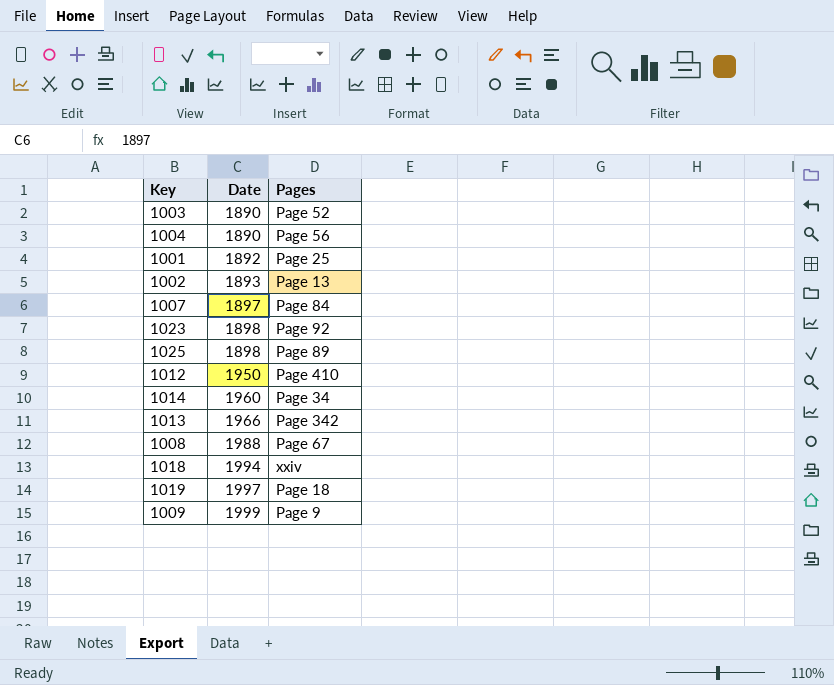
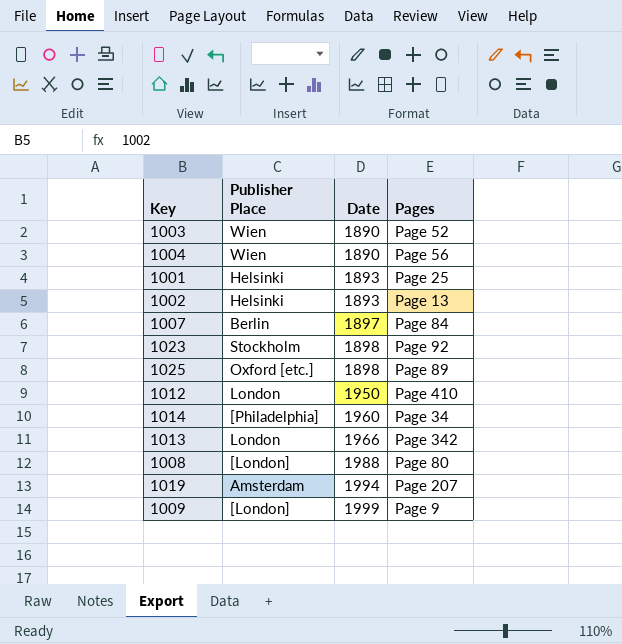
column Publisher Place | position: none -> 2
row 1018: 1994 | xxiv -> none
1001 | Date: 1892 -> 1893
1008 | Pages: Page 67 -> Page 80
1019 | Date: 1997 -> 1994
1019 | Pages: Page 18 -> Page 207

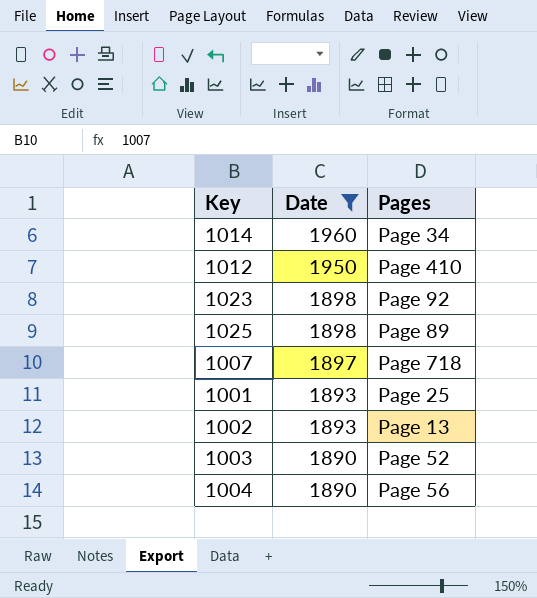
filter: none -> Date <= 1960
row order: Date ascending -> Date descending
column Publisher Place | position: 2 -> none
1007 | Pages: Page 84 -> Page 718

